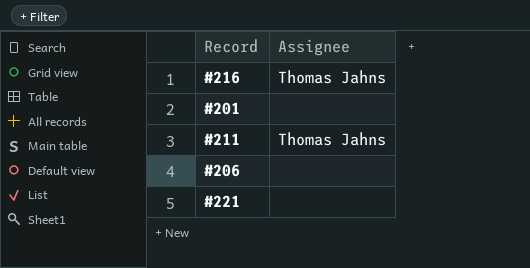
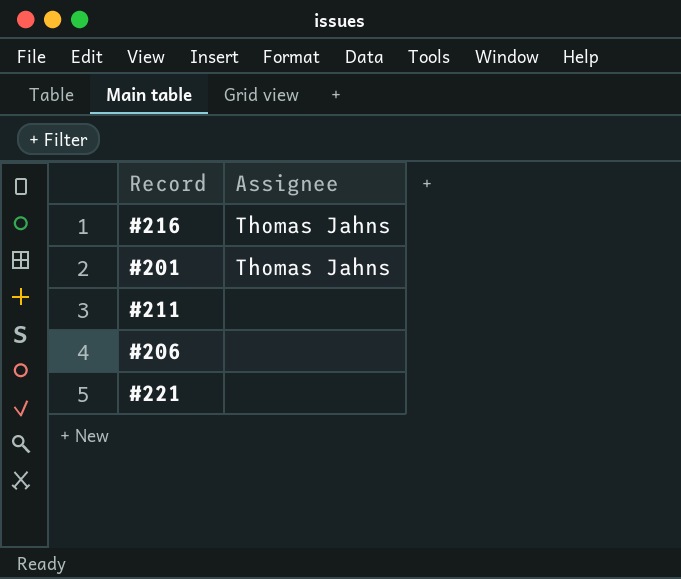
#201 | Assignee: none -> Thomas Jahns
#211 | Assignee: Thomas Jahns -> none

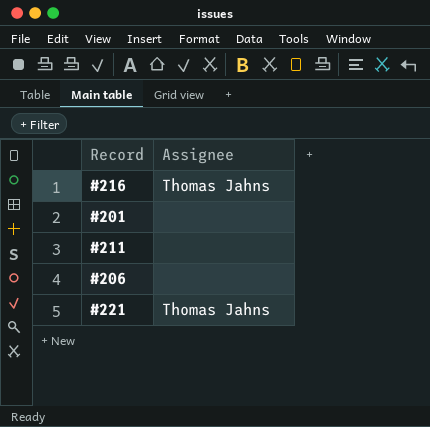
#201 | Assignee: Thomas Jahns -> none
#221 | Assignee: none -> Thomas Jahns

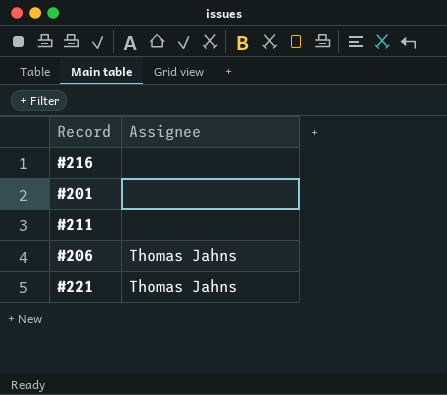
#216 | Assignee: Thomas Jahns -> none
#206 | Assignee: none -> Thomas Jahns

